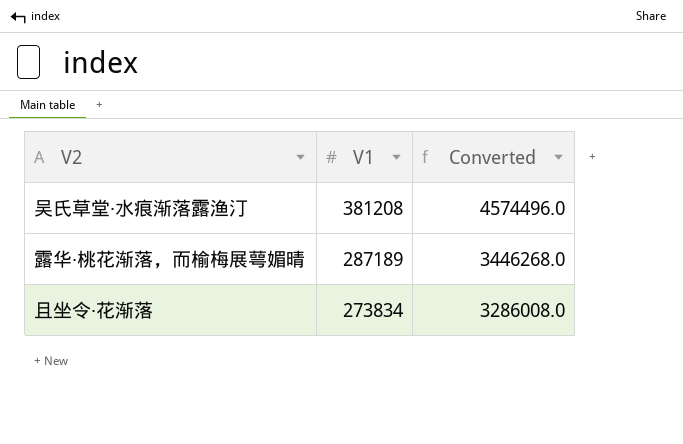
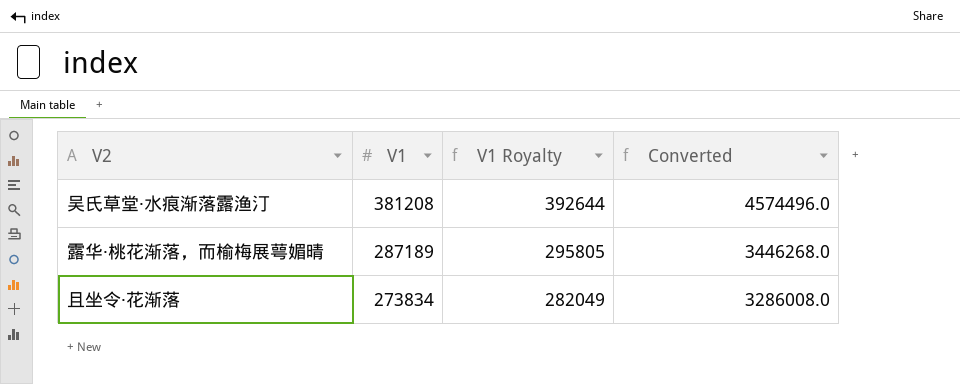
column V1 Royalty | formula: none -> [V1] * 1.03

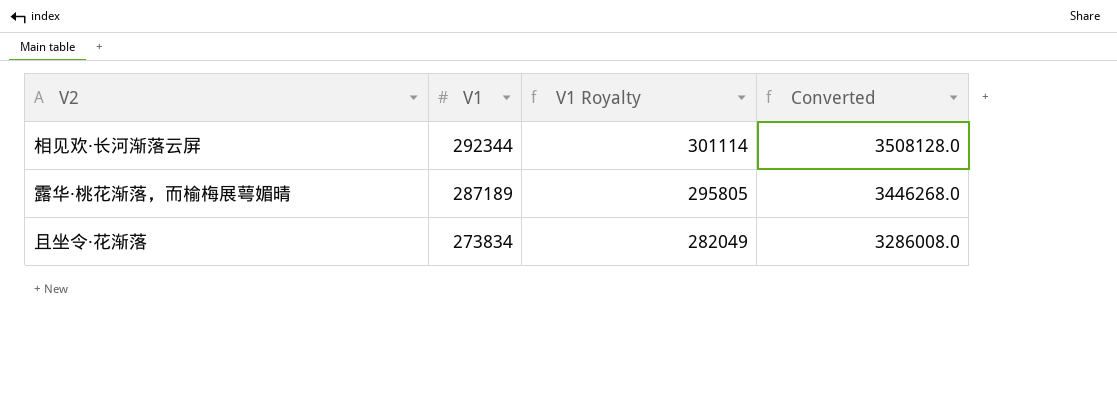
row 吴氏草堂·水痕渐落露渔汀: 381208 | 392644 | 4574496.0 -> none
row 相见欢·长河渐落云屏: none -> 292344 | 301114 | 3508128.0

